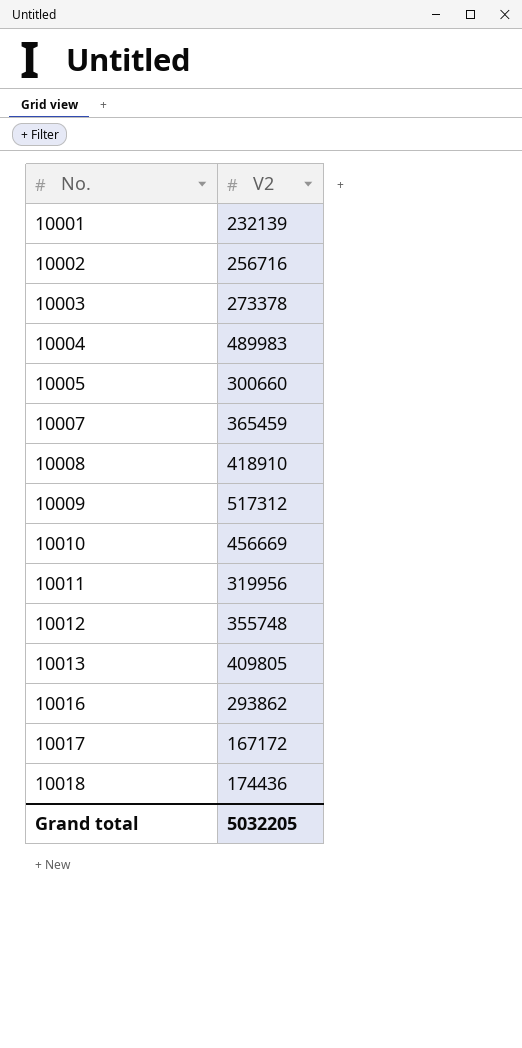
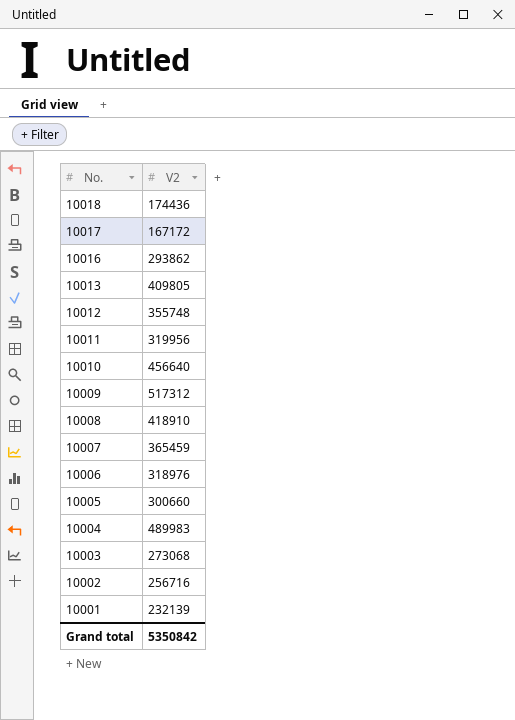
row order: No. ascending -> No. descending
10010 | V2: 456669 -> 456640
row 10006: none -> 318976
10003 | V2: 273378 -> 273068
Grand total | V2: 5032205 -> 5350842

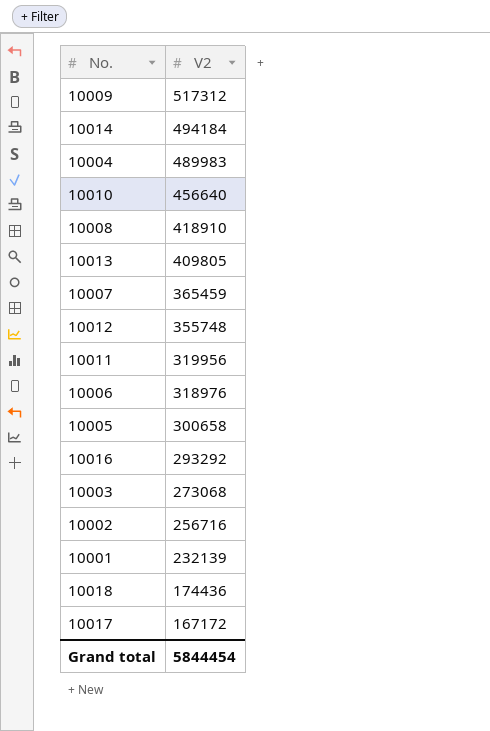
row order: No. descending -> V2 descending
row 10014: none -> 494184
10005 | V2: 300660 -> 300658
10016 | V2: 293862 -> 293292
Grand total | V2: 5350842 -> 5844454

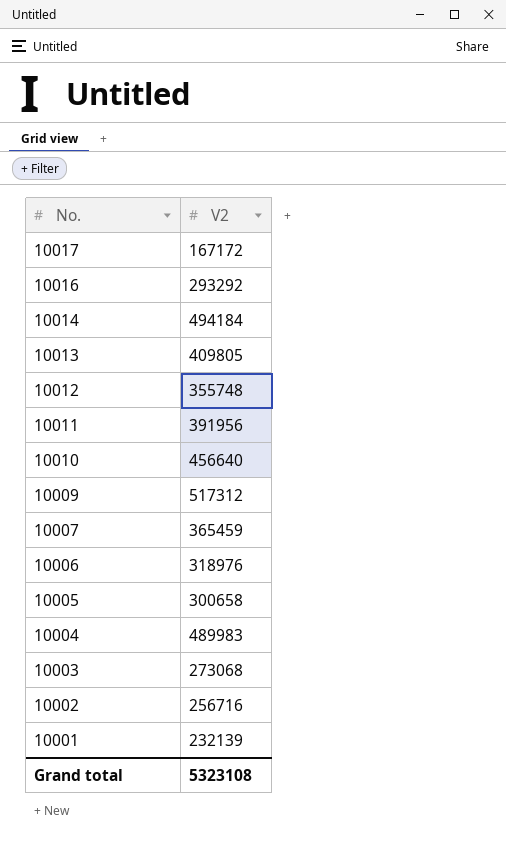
row order: V2 descending -> No. descending
row 10008: 418910 -> none
row 10018: 174436 -> none
10011 | V2: 319956 -> 391956
Grand total | V2: 5844454 -> 5323108

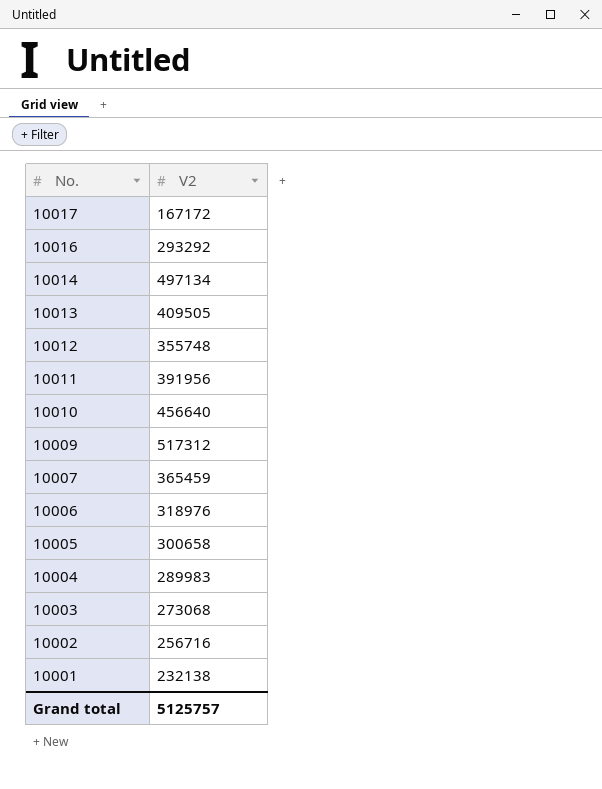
10014 | V2: 494184 -> 497134
10013 | V2: 409805 -> 409505
10004 | V2: 489983 -> 289983
10001 | V2: 232139 -> 232138
Grand total | V2: 5323108 -> 5125757

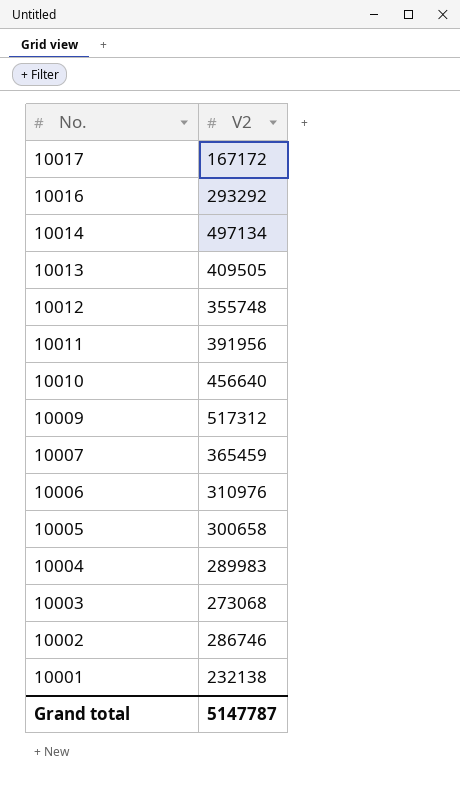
10006 | V2: 318976 -> 310976
10002 | V2: 256716 -> 286746
Grand total | V2: 5125757 -> 5147787

